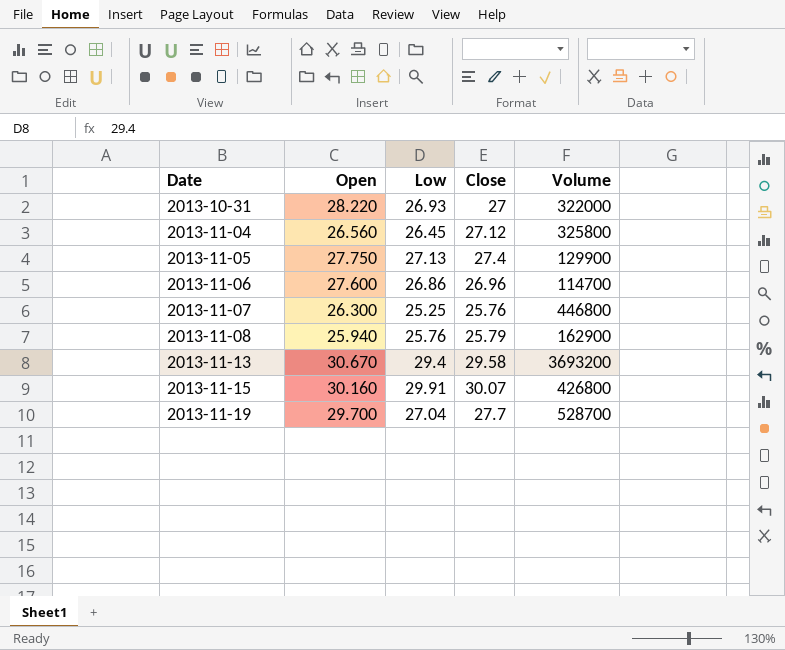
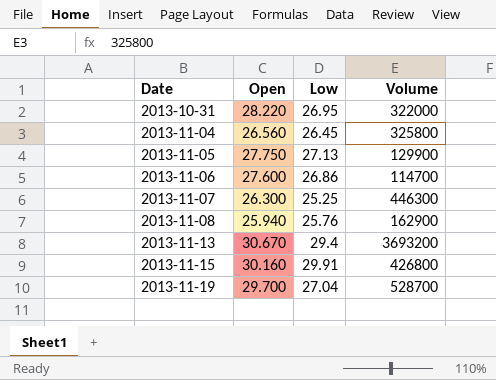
column Close | position: 4 -> none
2013-10-31 | Low: 26.93 -> 26.95
2013-11-07 | Volume: 446800 -> 446300

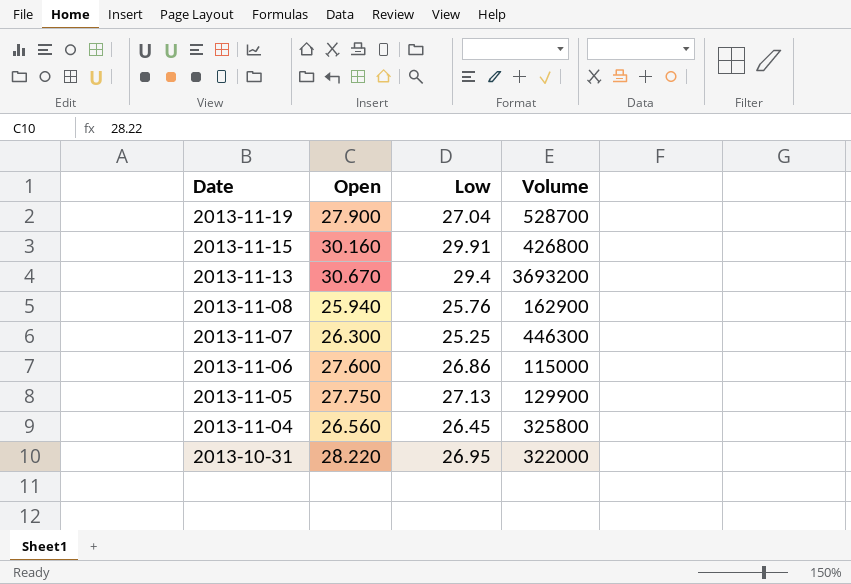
row order: Date ascending -> Date descending
2013-11-19 | Open: 29.700 -> 27.900
2013-11-06 | Volume: 114700 -> 115000

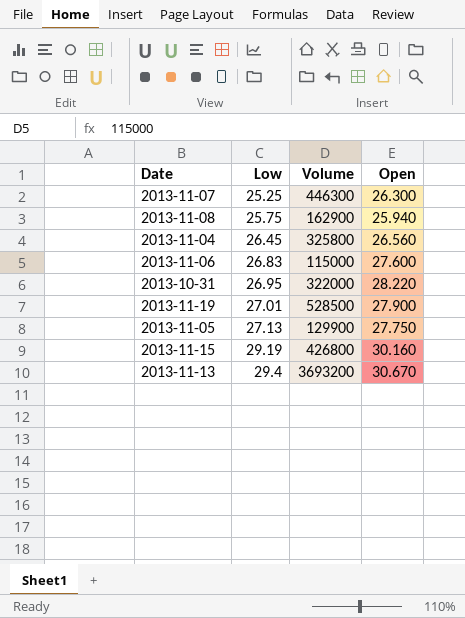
row order: Date descending -> Low ascending
column Open | position: 2 -> 4
2013-11-08 | Low: 25.76 -> 25.75
2013-11-06 | Low: 26.86 -> 26.83
2013-11-19 | Low: 27.04 -> 27.01
2013-11-19 | Volume: 528700 -> 528500
2013-11-15 | Low: 29.91 -> 29.19

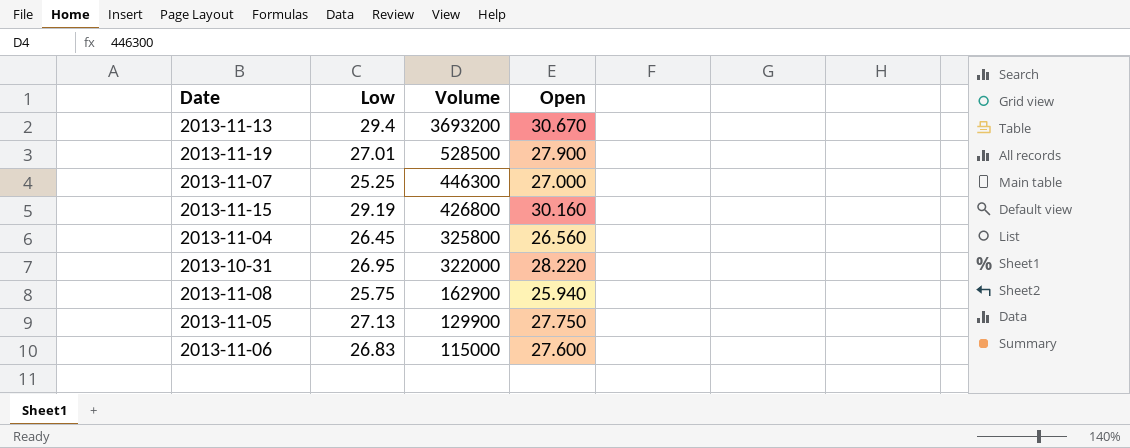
row order: Low ascending -> Volume descending
2013-11-07 | Open: 26.300 -> 27.000

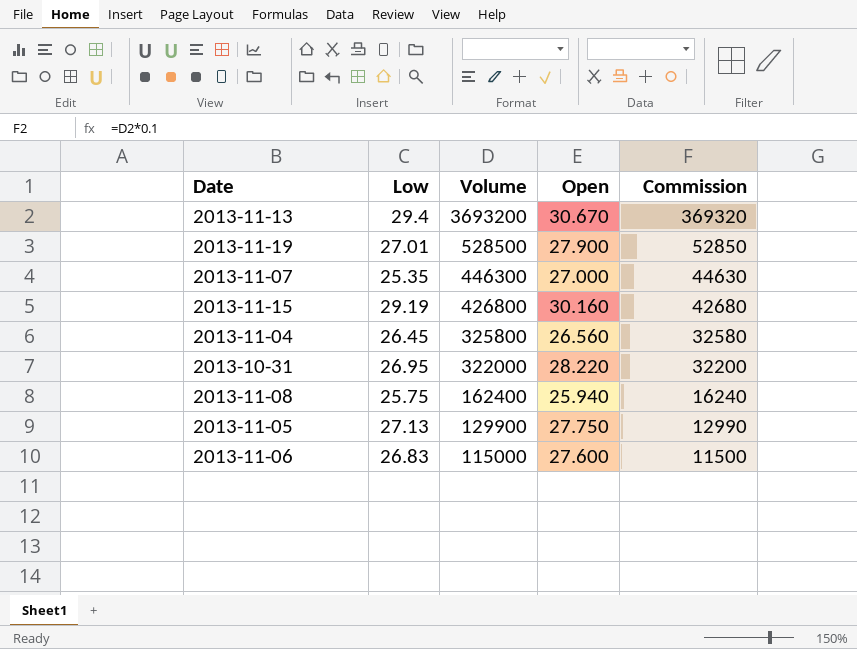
column Commission | formula: none -> [Volume] * 0.1
2013-11-07 | Low: 25.25 -> 25.35
2013-11-08 | Volume: 162900 -> 162400

